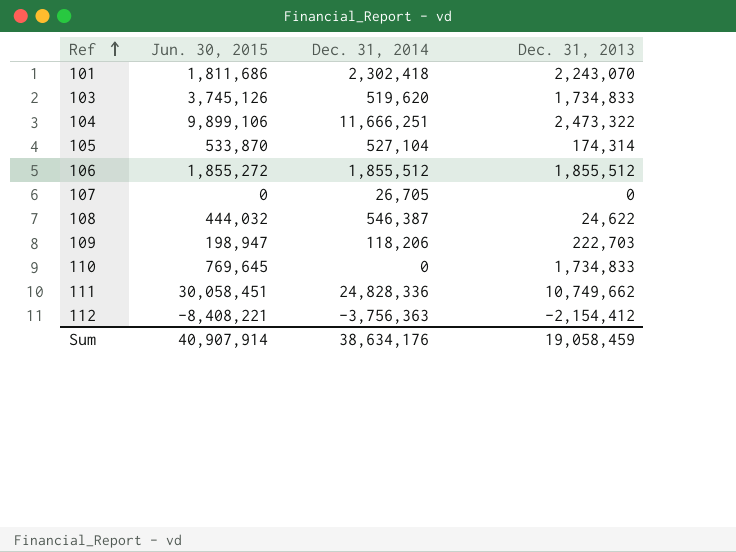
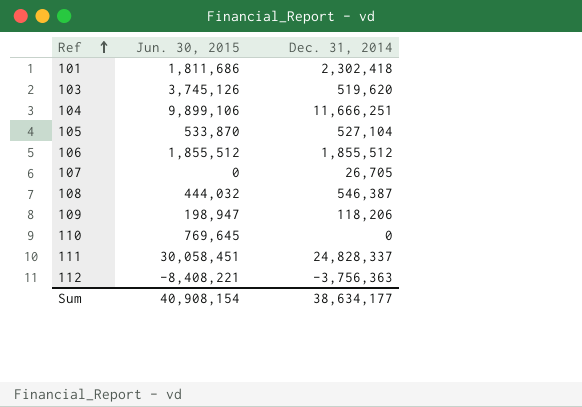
column Dec. 31, 2013 | position: 4 -> none
106 | Jun. 30, 2015: 1,855,272 -> 1,855,512
111 | Dec. 31, 2014: 24,828,336 -> 24,828,337
Sum | Jun. 30, 2015: 40,907,914 -> 40,908,154
Sum | Dec. 31, 2014: 38,634,176 -> 38,634,177

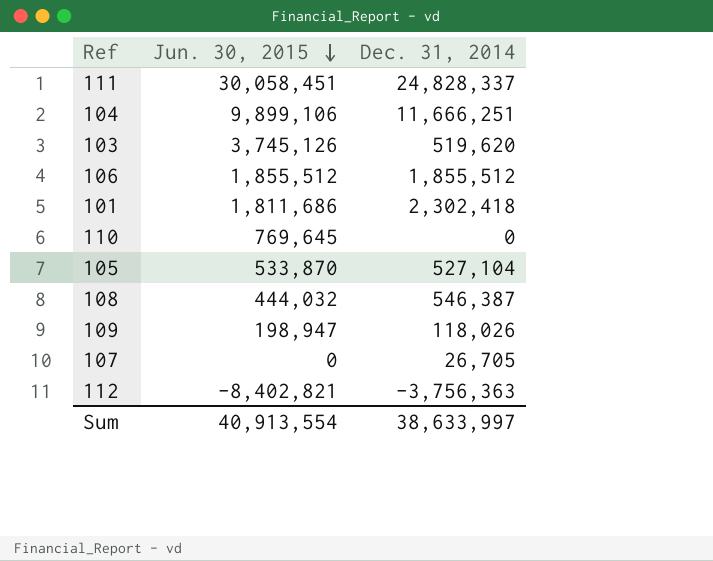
row order: Ref ascending -> Jun. 30, 2015 descending
109 | Dec. 31, 2014: 118,206 -> 118,026
112 | Jun. 30, 2015: -8,408,221 -> -8,402,821
Sum | Jun. 30, 2015: 40,908,154 -> 40,913,554
Sum | Dec. 31, 2014: 38,634,177 -> 38,633,997

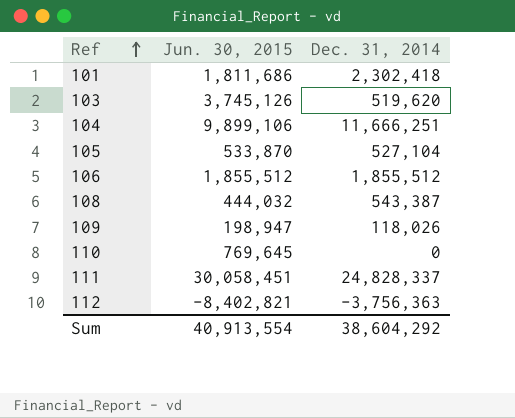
row order: Jun. 30, 2015 descending -> Ref ascending
row 107: 0 | 26,705 -> none
108 | Dec. 31, 2014: 546,387 -> 543,387
Sum | Dec. 31, 2014: 38,633,997 -> 38,604,292

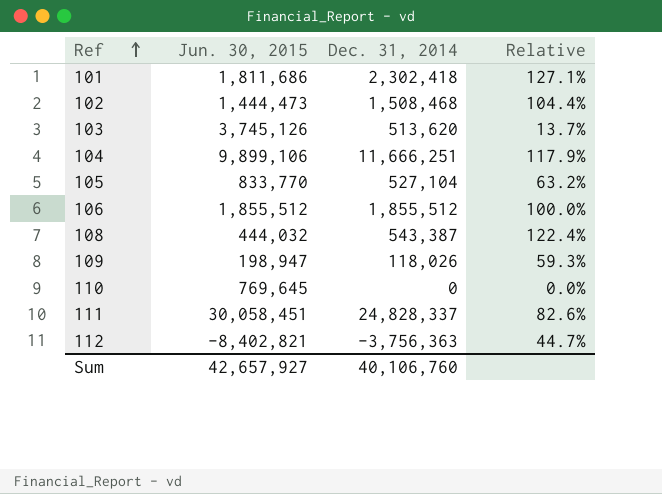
column Relative | formula: none -> [Dec. 31, 2014] / [Jun. 30, 2015]
row 102: none -> 1,444,473 | 1,508,468 | 104.4%
103 | Dec. 31, 2014: 519,620 -> 513,620
105 | Jun. 30, 2015: 533,870 -> 833,770
Sum | Jun. 30, 2015: 40,913,554 -> 42,657,927
Sum | Dec. 31, 2014: 38,604,292 -> 40,106,760

